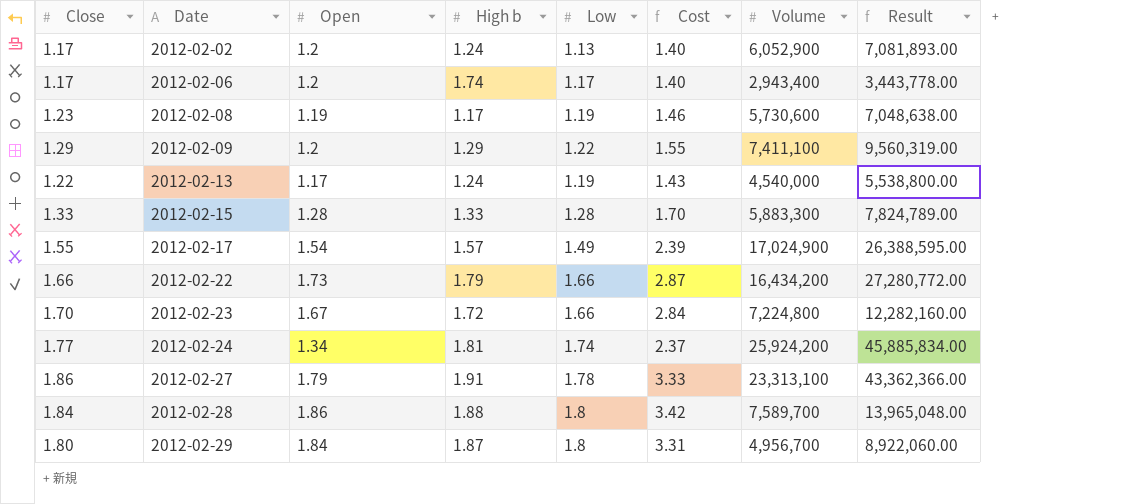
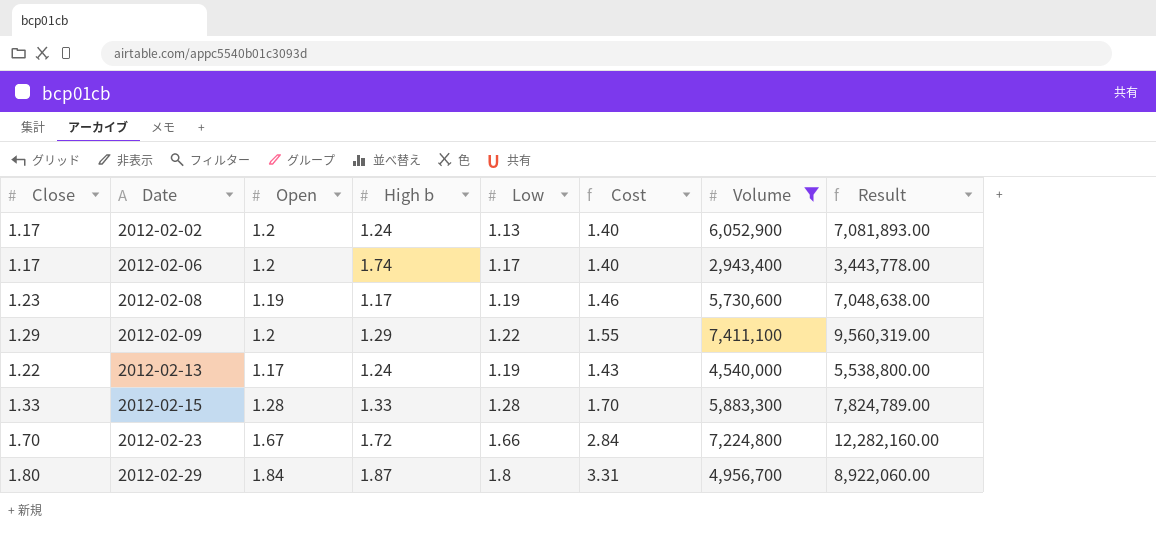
filter: none -> Volume <= 7,411,100

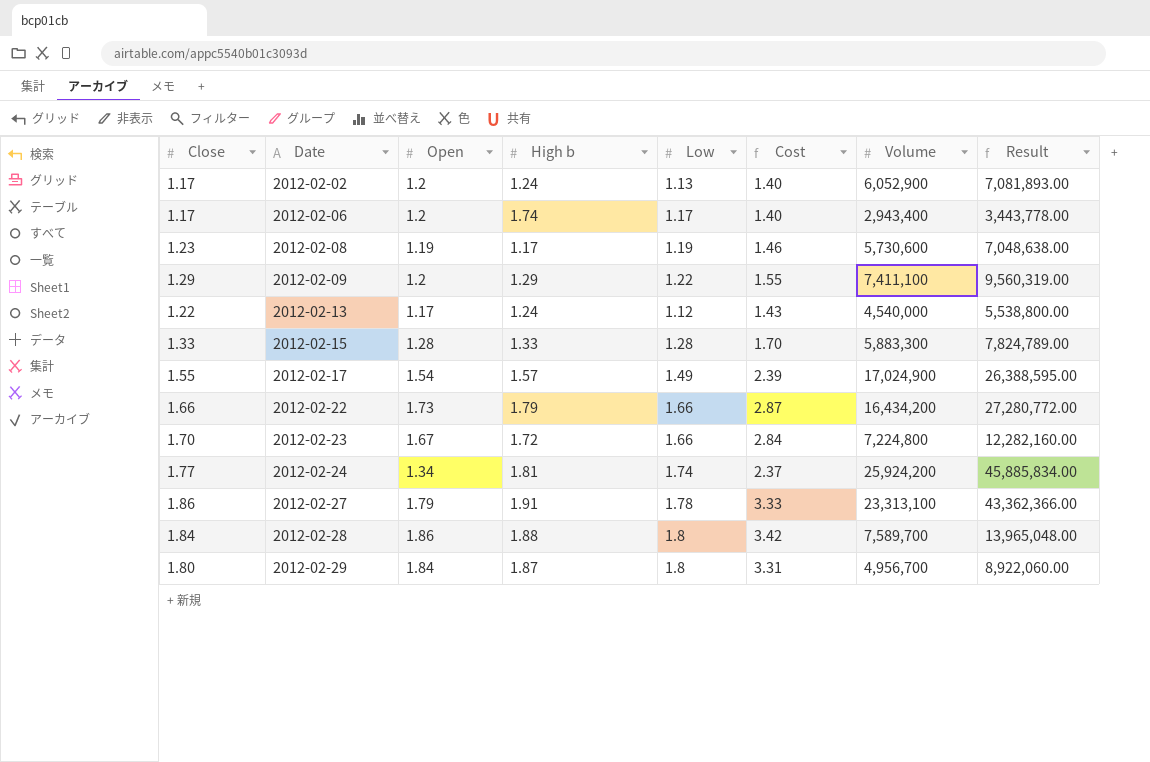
filter: Volume <= 7,411,100 -> none
2012-02-13 | Low: 1.19 -> 1.12

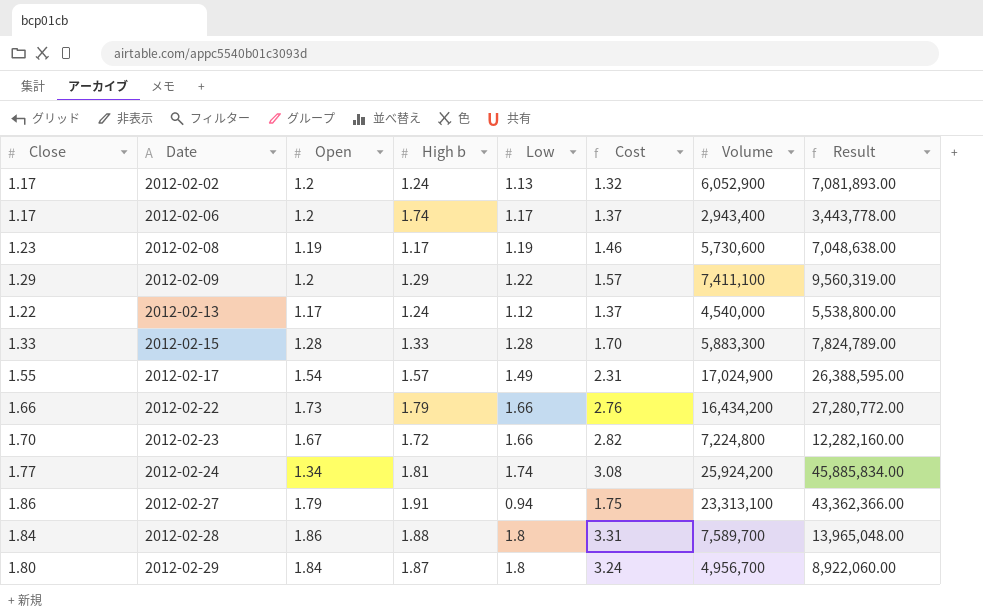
column Cost | formula: [Close] * [Open] -> [Close] * [Low]
2012-02-27 | Low: 1.78 -> 0.94

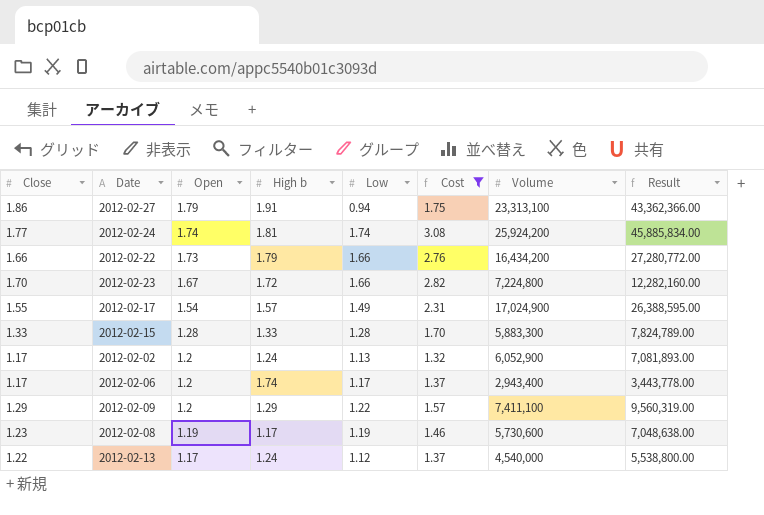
filter: none -> Cost <= 3.08
row order: Date ascending -> Open descending
2012-02-24 | Open: 1.34 -> 1.74

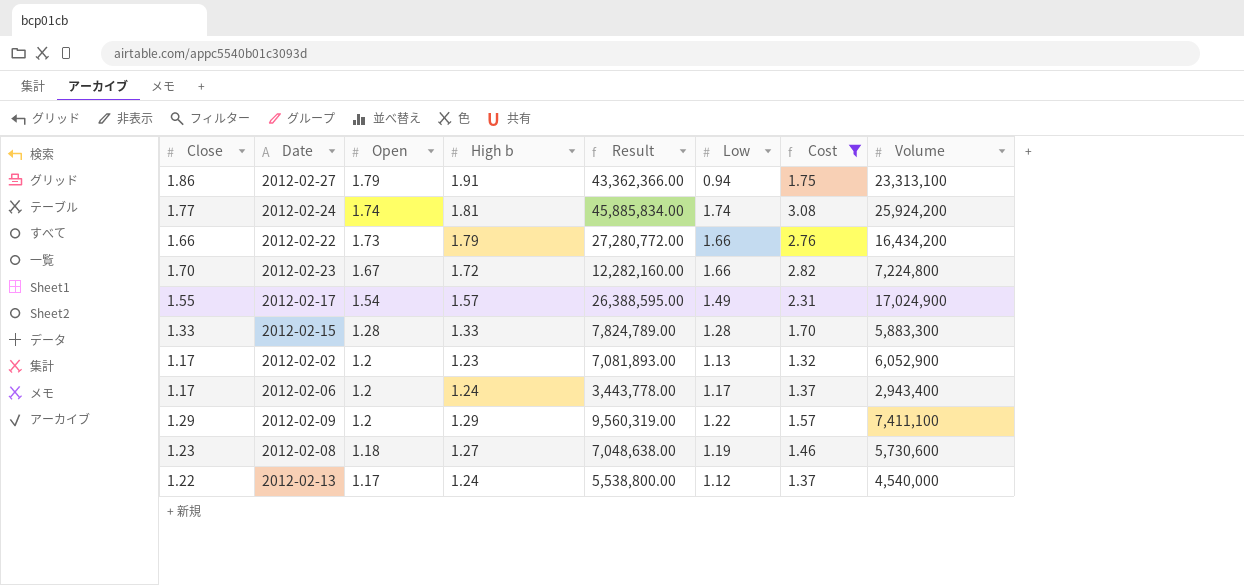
column Result | position: 8 -> 5
2012-02-02 | High b: 1.24 -> 1.23
2012-02-06 | High b: 1.74 -> 1.24
2012-02-08 | Open: 1.19 -> 1.18
2012-02-08 | High b: 1.17 -> 1.27

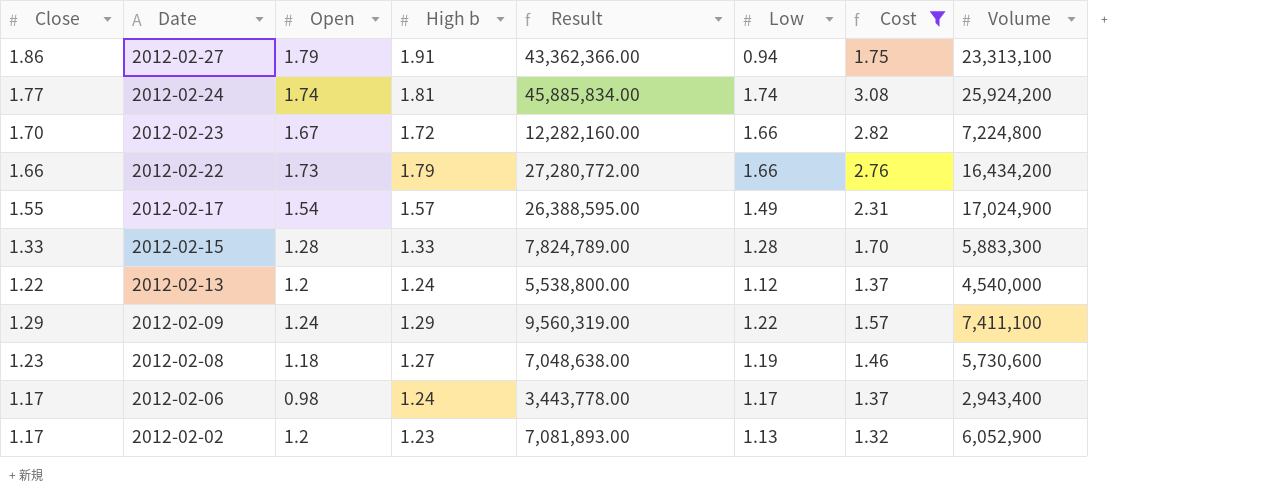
row order: Open descending -> Date descending
2012-02-13 | Open: 1.17 -> 1.2
2012-02-09 | Open: 1.2 -> 1.24
2012-02-06 | Open: 1.2 -> 0.98

